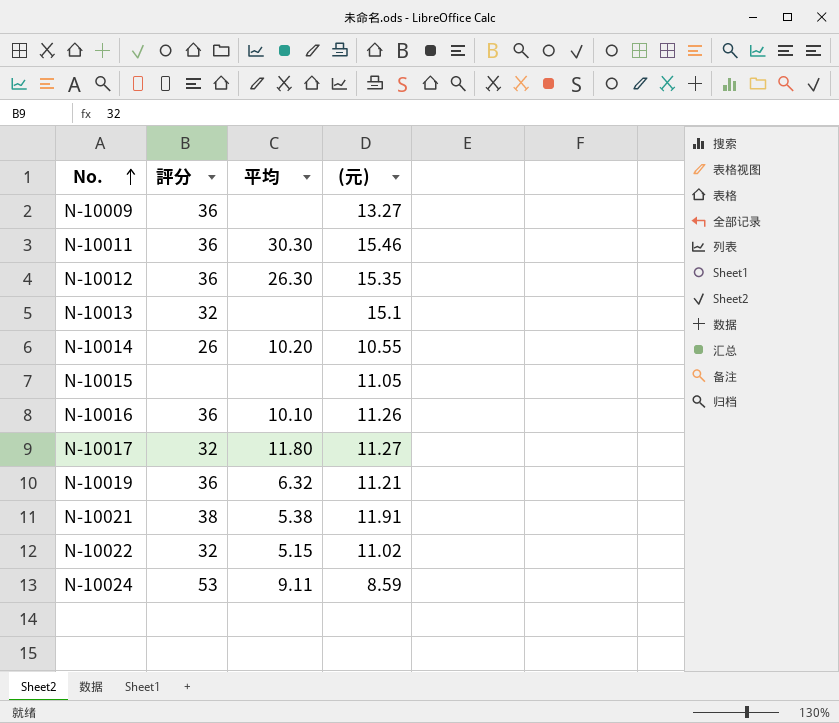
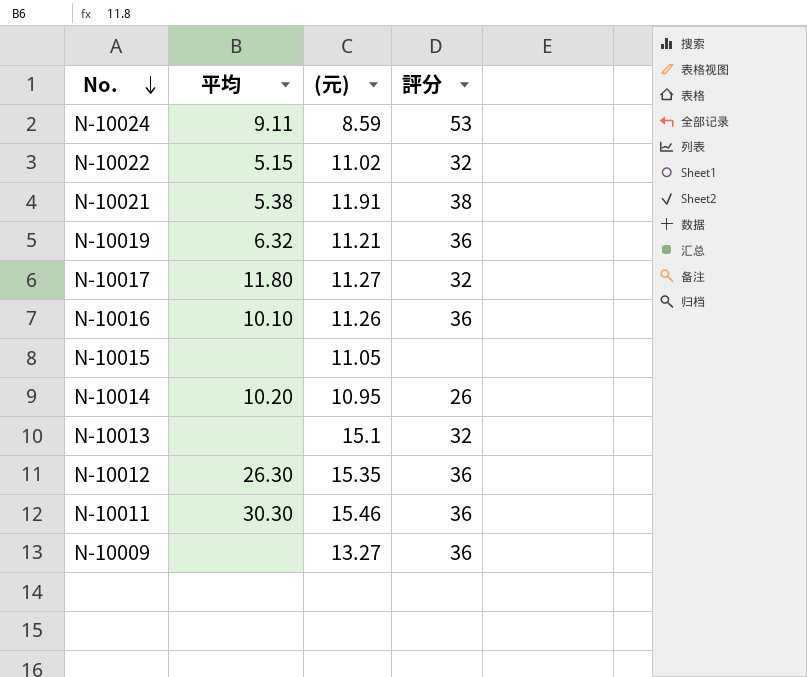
row order: No. ascending -> No. descending
column 評分 | position: 2 -> 4
N-10014 | (元): 10.55 -> 10.95

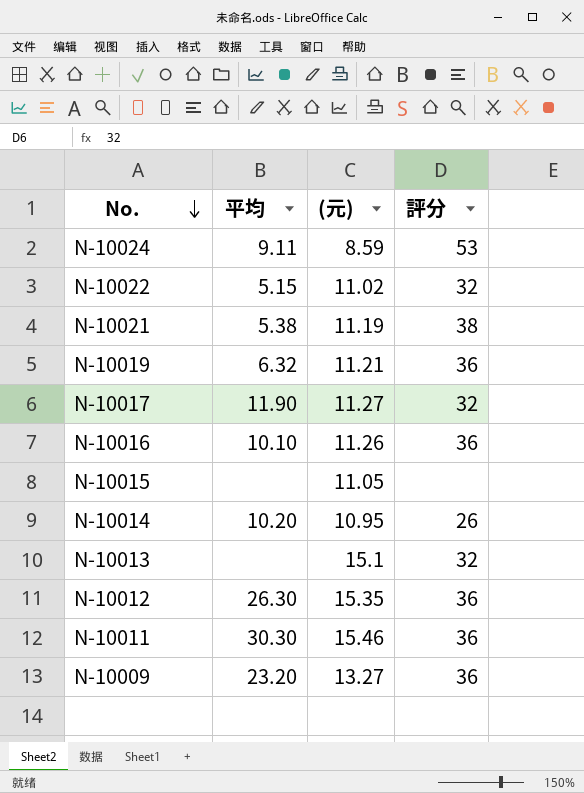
N-10021 | (元): 11.91 -> 11.19
N-10017 | 平均: 11.80 -> 11.90
N-10009 | 平均: none -> 23.20

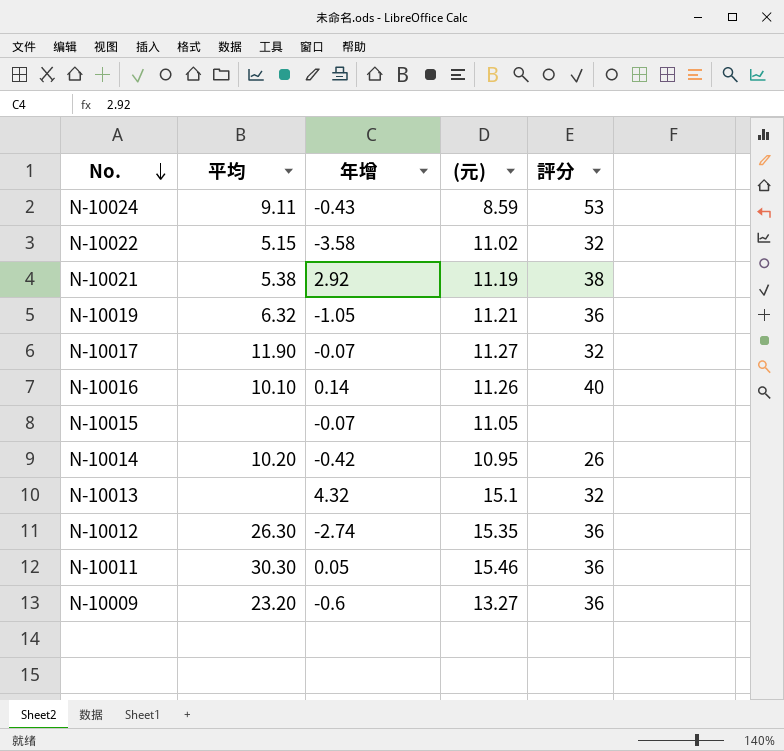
column 年增 | position: none -> 3
N-10016 | 評分: 36 -> 40

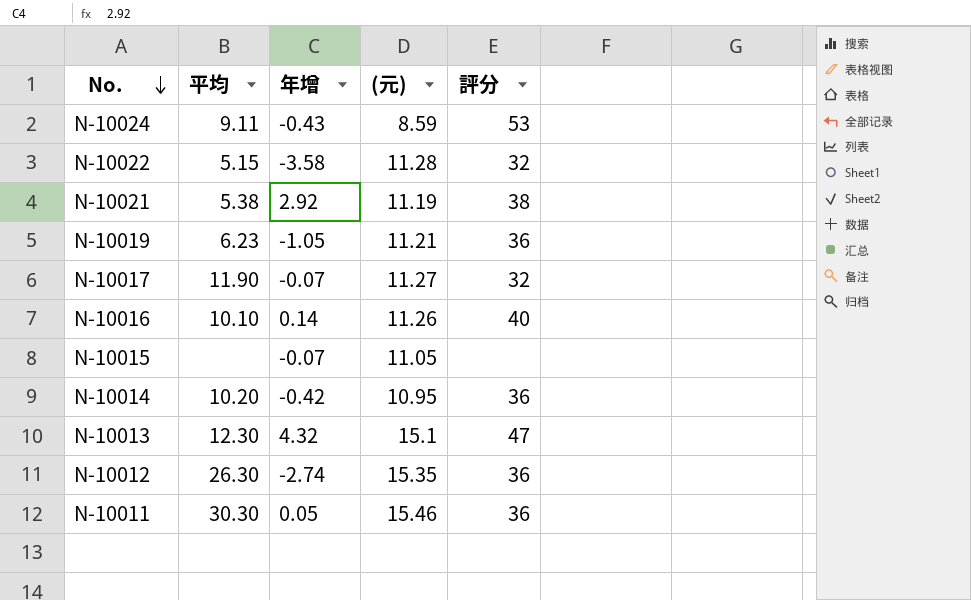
row N-10009: 23.20 | -0.6 | 13.27 | 36 -> none
N-10022 | (元): 11.02 -> 11.28
N-10019 | 平均: 6.32 -> 6.23
N-10014 | 評分: 26 -> 36
N-10013 | 平均: none -> 12.30
N-10013 | 評分: 32 -> 47

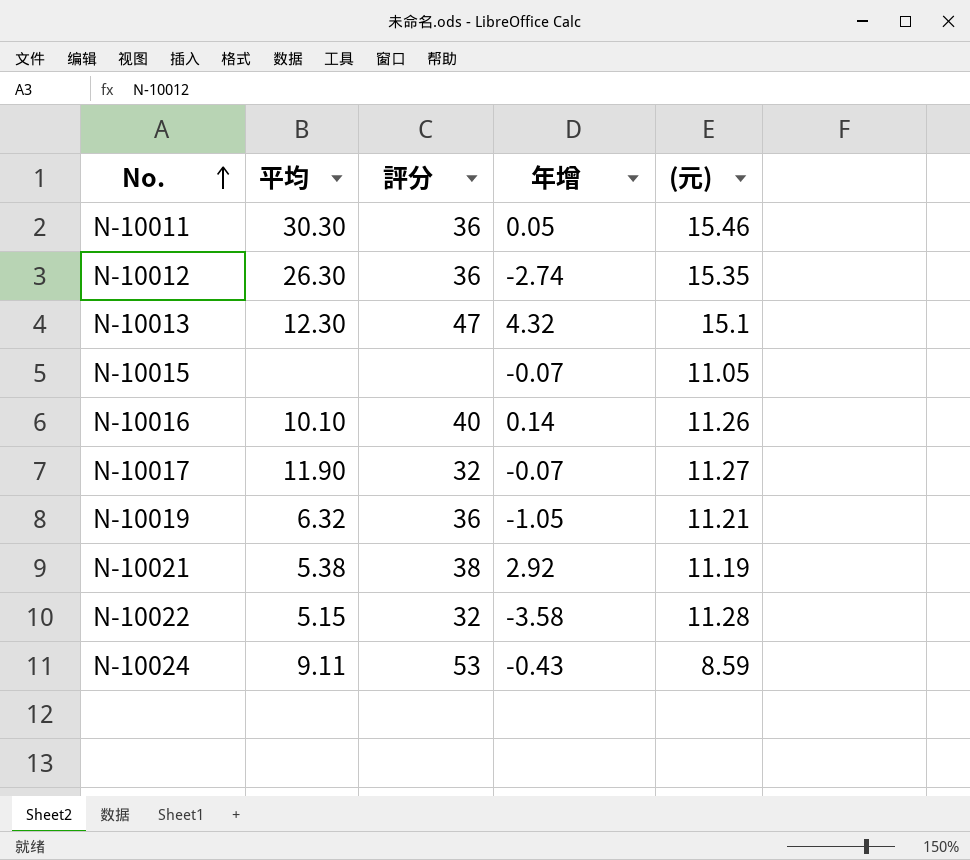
row order: No. descending -> No. ascending
column 評分 | position: 5 -> 3
row N-10014: 10.20 | -0.42 | 10.95 | 36 -> none
N-10019 | 平均: 6.23 -> 6.32

